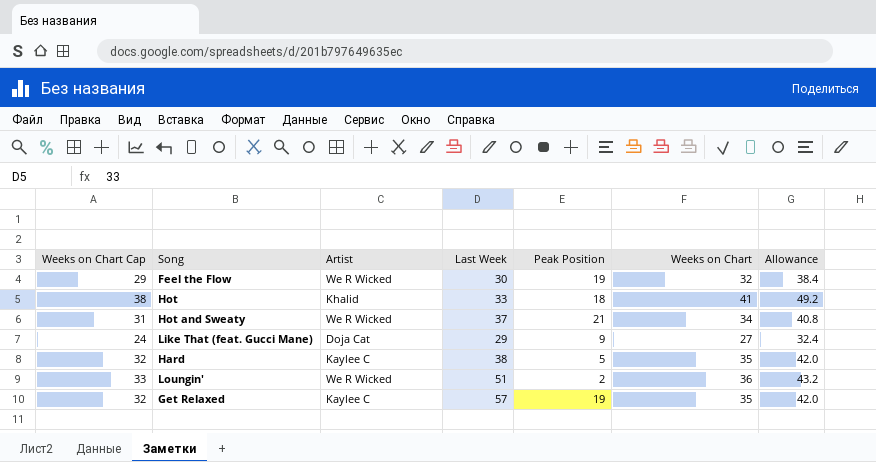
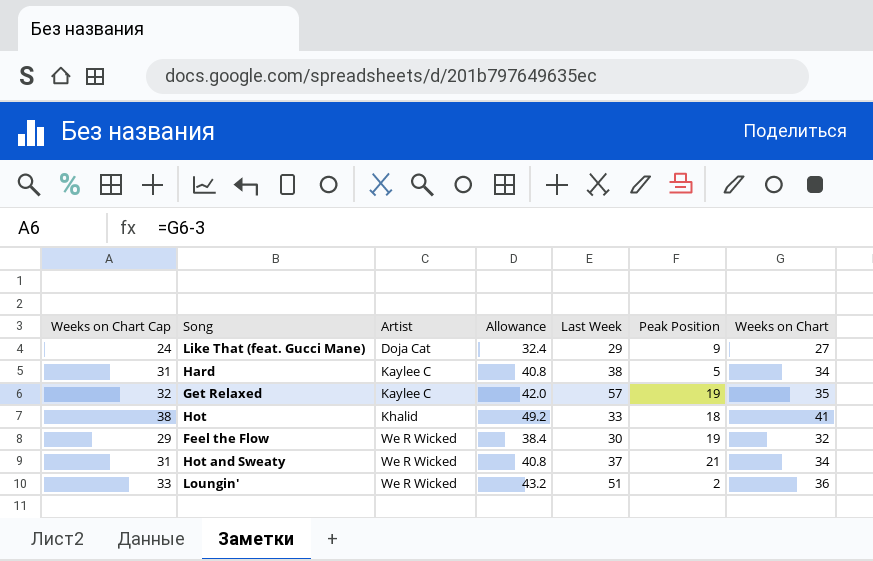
row order: none -> Artist ascending
column Allowance | position: 7 -> 4
Hard | Weeks on Chart Cap: 32 -> 31
Hard | Allowance: 42.0 -> 40.8
Hard | Weeks on Chart: 35 -> 34

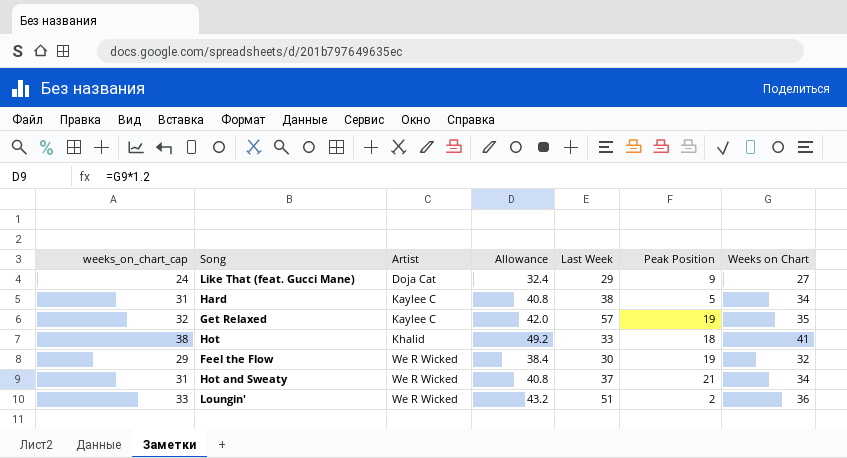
column name: Weeks on Chart Cap -> weeks_on_chart_cap

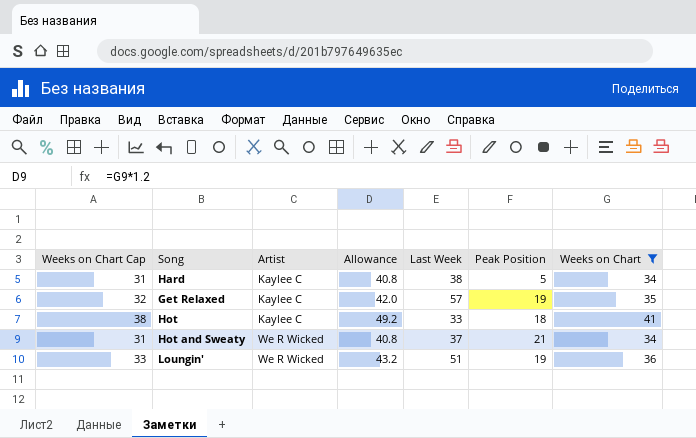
filter: none -> Weeks on Chart >= 34
column name: weeks_on_chart_cap -> Weeks on Chart Cap
Hot | Artist: Khalid -> Kaylee C
Loungin' | Peak Position: 2 -> 19

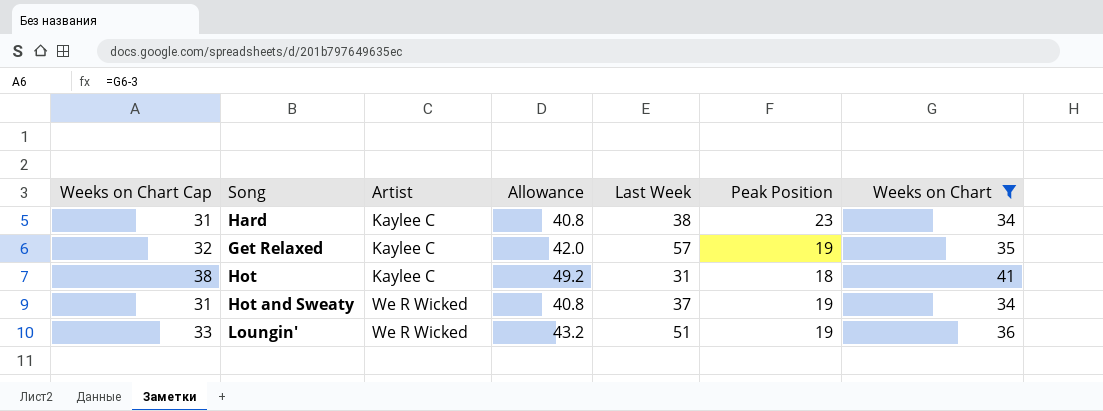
Hard | Peak Position: 5 -> 23
Hot | Last Week: 33 -> 31
Hot and Sweaty | Peak Position: 21 -> 19

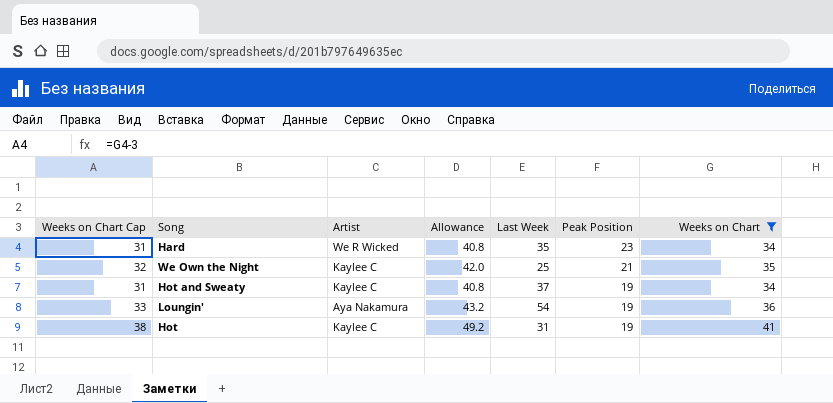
row order: Artist ascending -> Peak Position descending
row Get Relaxed: 32 | Kaylee C | 42.0 | 57 | 19 | 35 -> none
Hard | Artist: Kaylee C -> We R Wicked
Hard | Last Week: 38 -> 35
row We Own the Night: none -> 32 | Kaylee C | 42.0 | 25 | 21 | 35
Hot and Sweaty | Artist: We R Wicked -> Kaylee C
Loungin' | Artist: We R Wicked -> Aya Nakamura
Loungin' | Last Week: 51 -> 54
Hot | Peak Position: 18 -> 19

